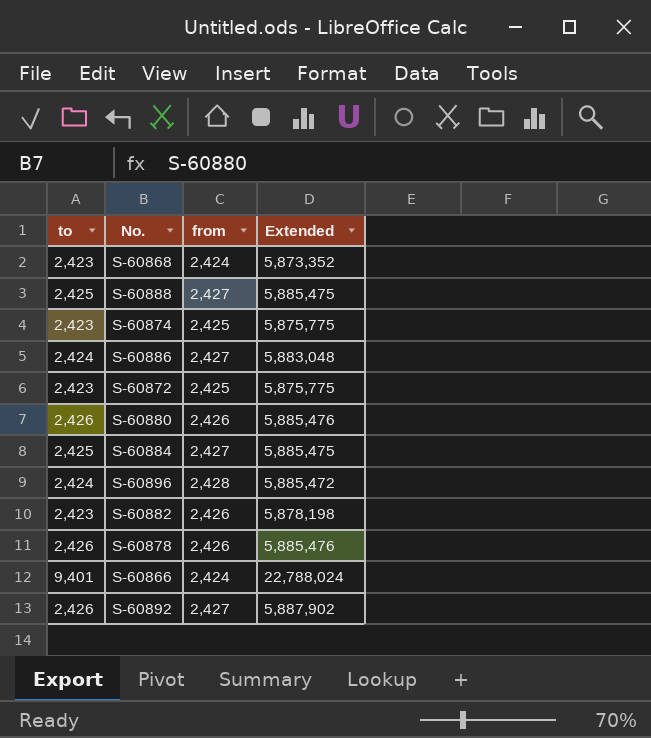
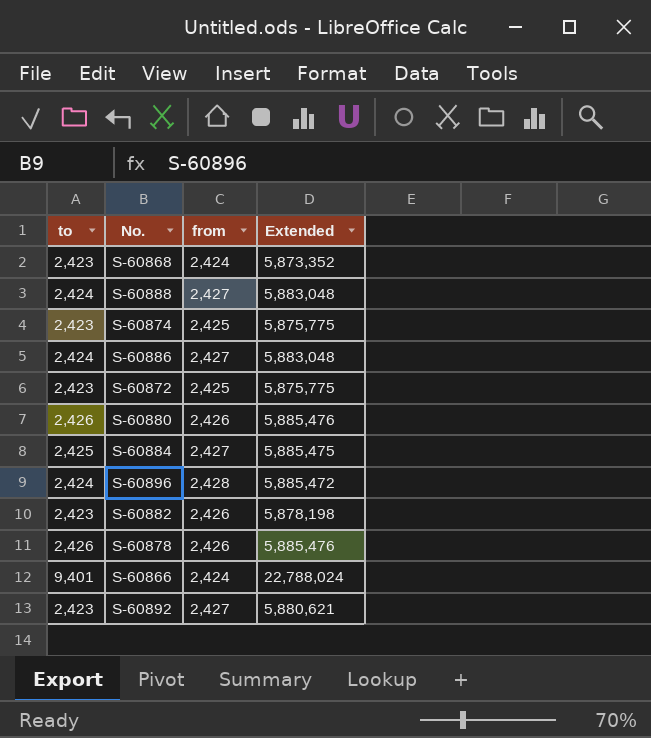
S-60888 | to: 2,425 -> 2,424
S-60888 | Extended: 5,885,475 -> 5,883,048
S-60892 | to: 2,426 -> 2,423
S-60892 | Extended: 5,887,902 -> 5,880,621

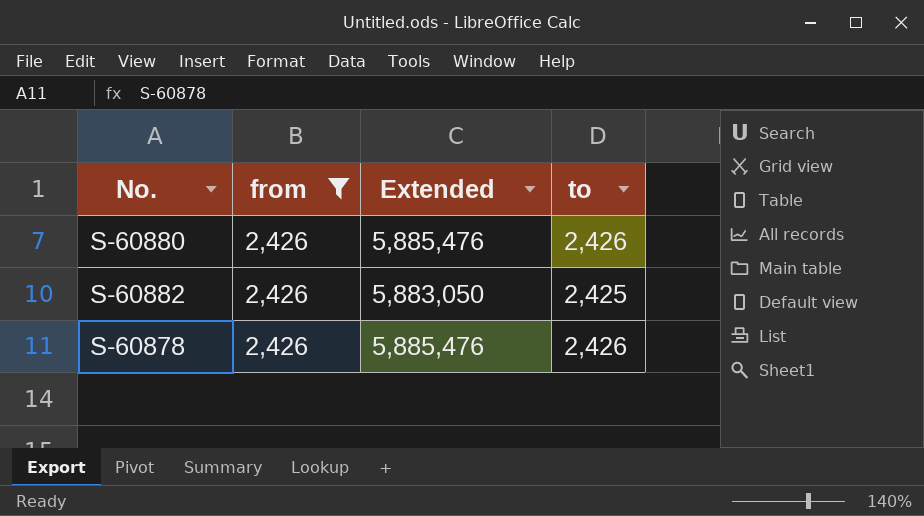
filter: none -> from = 2,426
column to | position: 1 -> 4
S-60882 | Extended: 5,878,198 -> 5,883,050
S-60882 | to: 2,423 -> 2,425

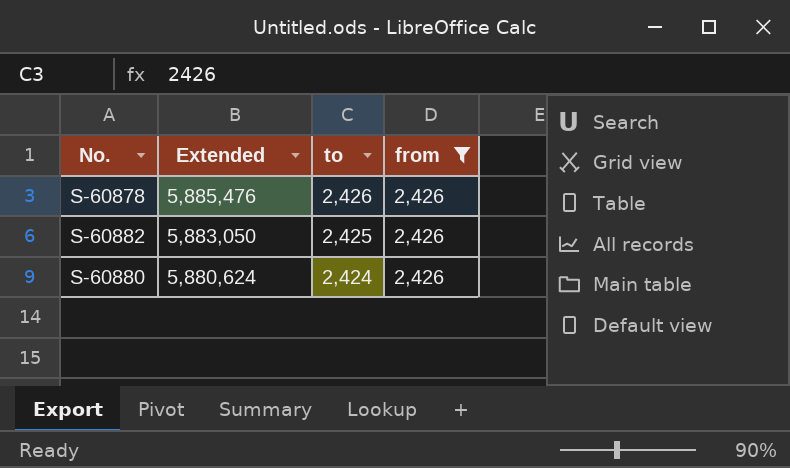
row order: none -> Extended descending
column from | position: 2 -> 4
S-60880 | Extended: 5,885,476 -> 5,880,624
S-60880 | to: 2,426 -> 2,424

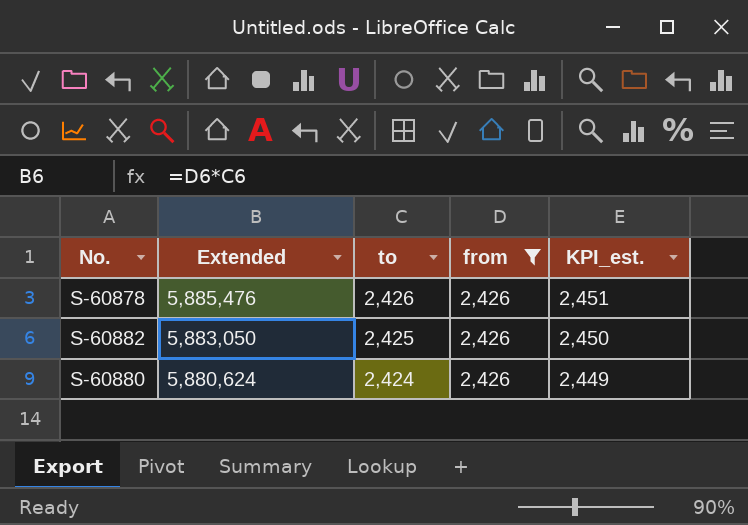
column KPI_est. | formula: none -> [to] + 25

